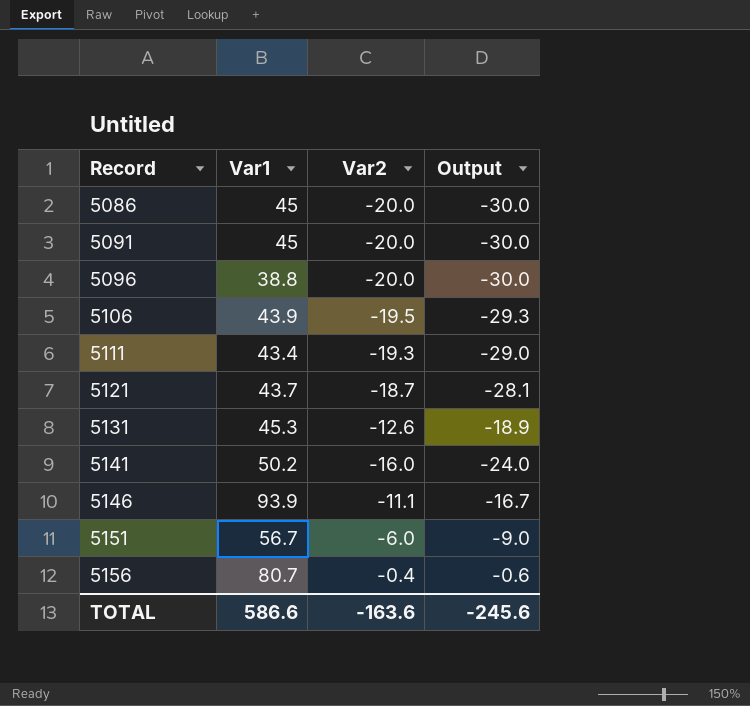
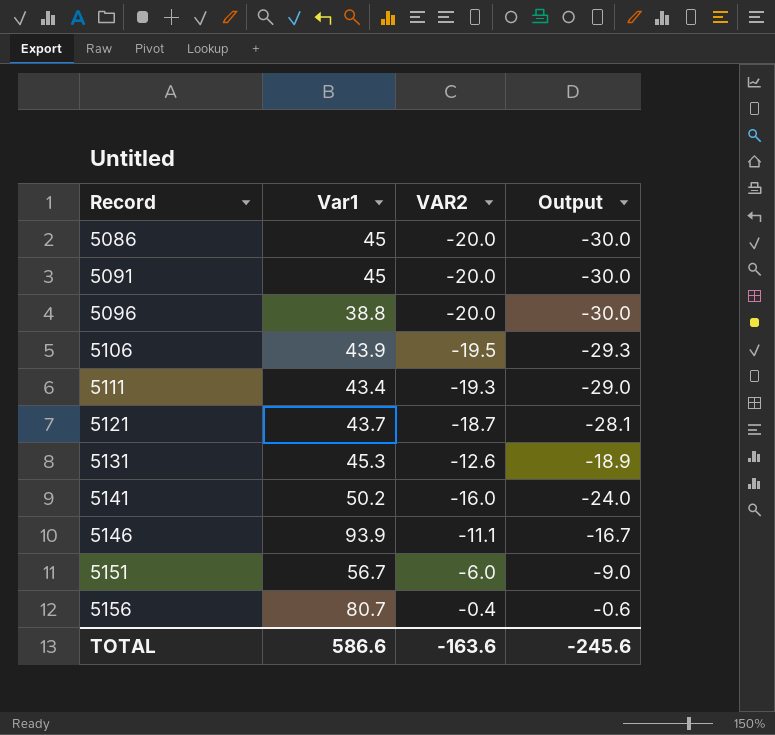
column name: Var2 -> VAR2

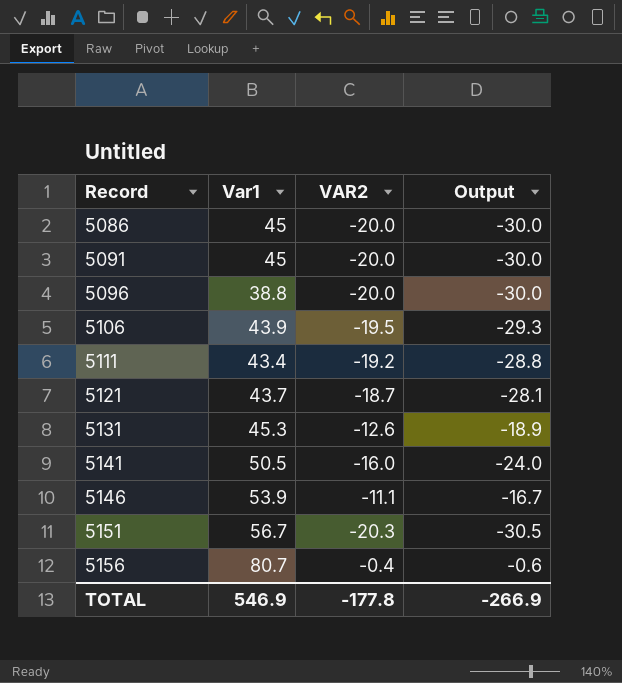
5111 | VAR2: -19.3 -> -19.2
5111 | Output: -29.0 -> -28.8
5141 | Var1: 50.2 -> 50.5
5146 | Var1: 93.9 -> 53.9
5151 | VAR2: -6.0 -> -20.3
5151 | Output: -9.0 -> -30.5
TOTAL | Var1: 586.6 -> 546.9
TOTAL | VAR2: -163.6 -> -177.8
TOTAL | Output: -245.6 -> -266.9

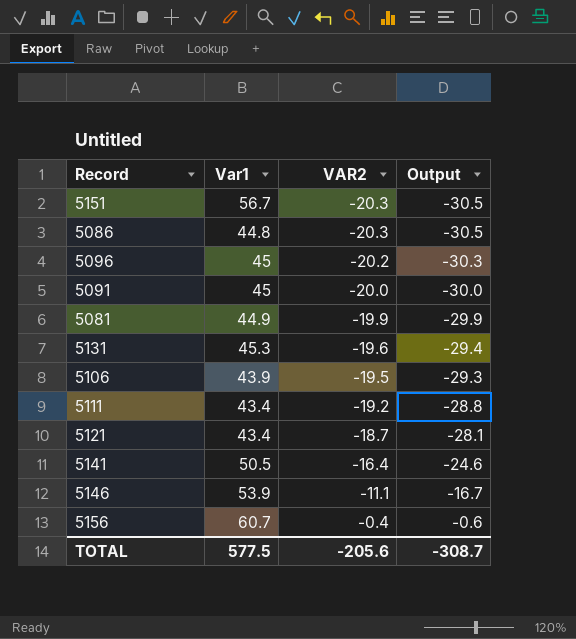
row order: Record ascending -> VAR2 ascending
5086 | Var1: 45 -> 44.8
5086 | VAR2: -20.0 -> -20.3
5086 | Output: -30.0 -> -30.5
5096 | Var1: 38.8 -> 45
5096 | VAR2: -20.0 -> -20.2
5096 | Output: -30.0 -> -30.3
row 5081: none -> 44.9 | -19.9 | -29.9
5131 | VAR2: -12.6 -> -19.6
5131 | Output: -18.9 -> -29.4
5121 | Var1: 43.7 -> 43.4
5141 | VAR2: -16.0 -> -16.4
5141 | Output: -24.0 -> -24.6
5156 | Var1: 80.7 -> 60.7
TOTAL | Var1: 546.9 -> 577.5
TOTAL | VAR2: -177.8 -> -205.6
TOTAL | Output: -266.9 -> -308.7

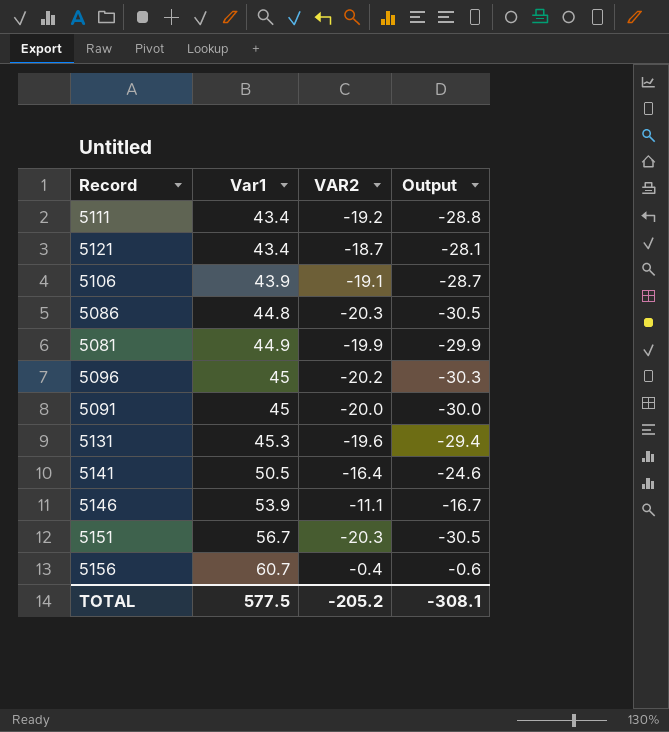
row order: VAR2 ascending -> Var1 ascending
5106 | VAR2: -19.5 -> -19.1
5106 | Output: -29.3 -> -28.7
TOTAL | VAR2: -205.6 -> -205.2
TOTAL | Output: -308.7 -> -308.1

